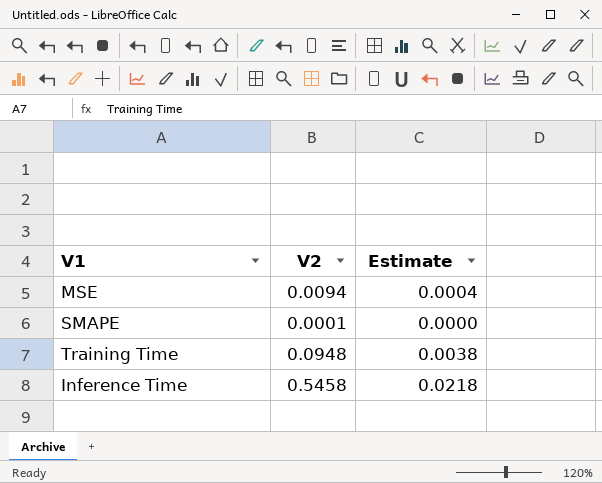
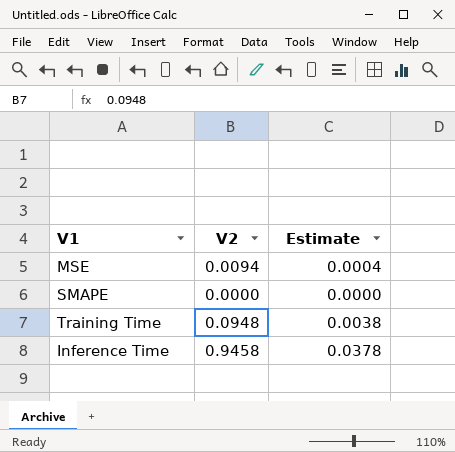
SMAPE | V2: 0.0001 -> 0.0000
Inference Time | V2: 0.5458 -> 0.9458
Inference Time | Estimate: 0.0218 -> 0.0378

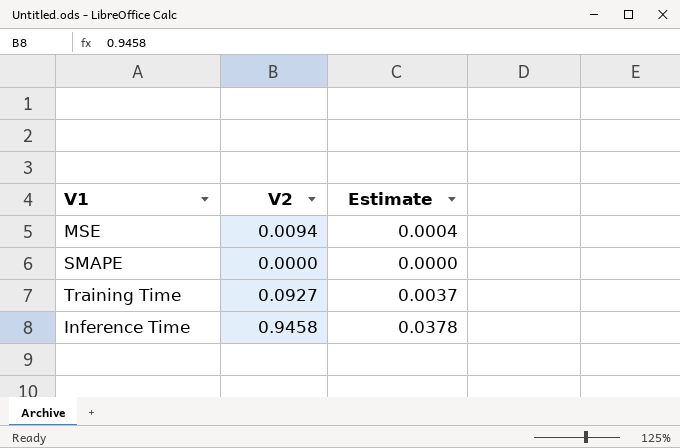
Training Time | V2: 0.0948 -> 0.0927
Training Time | Estimate: 0.0038 -> 0.0037

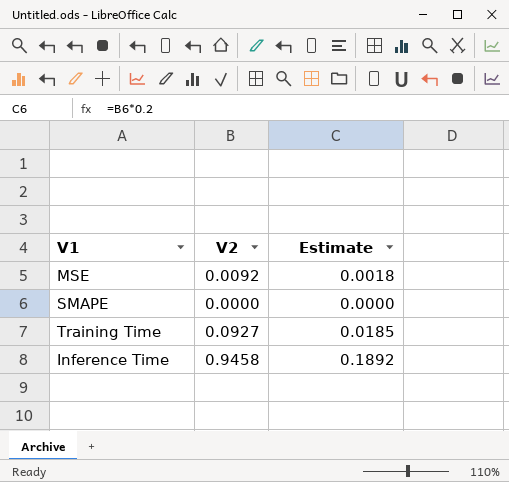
column Estimate | formula: [V2] * 0.04 -> [V2] * 0.2
MSE | V2: 0.0094 -> 0.0092

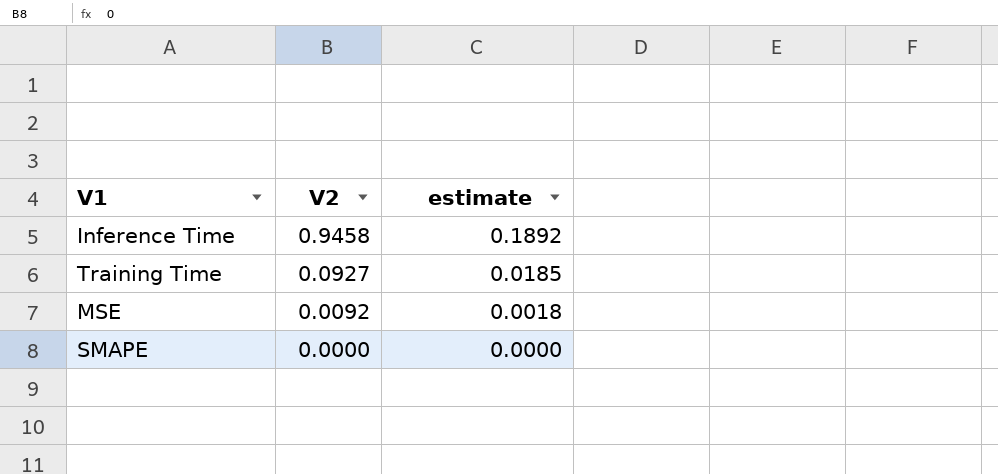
row order: none -> V2 descending
column name: Estimate -> estimate

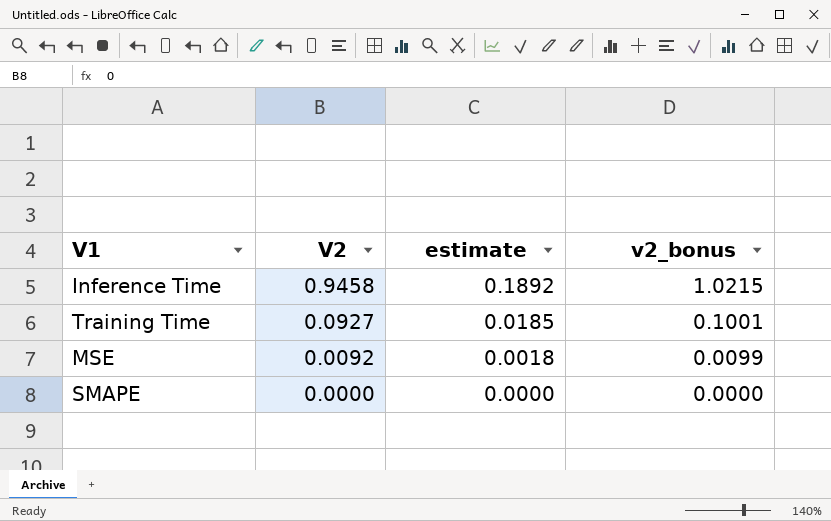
column v2_bonus | formula: none -> [V2] * 1.08

